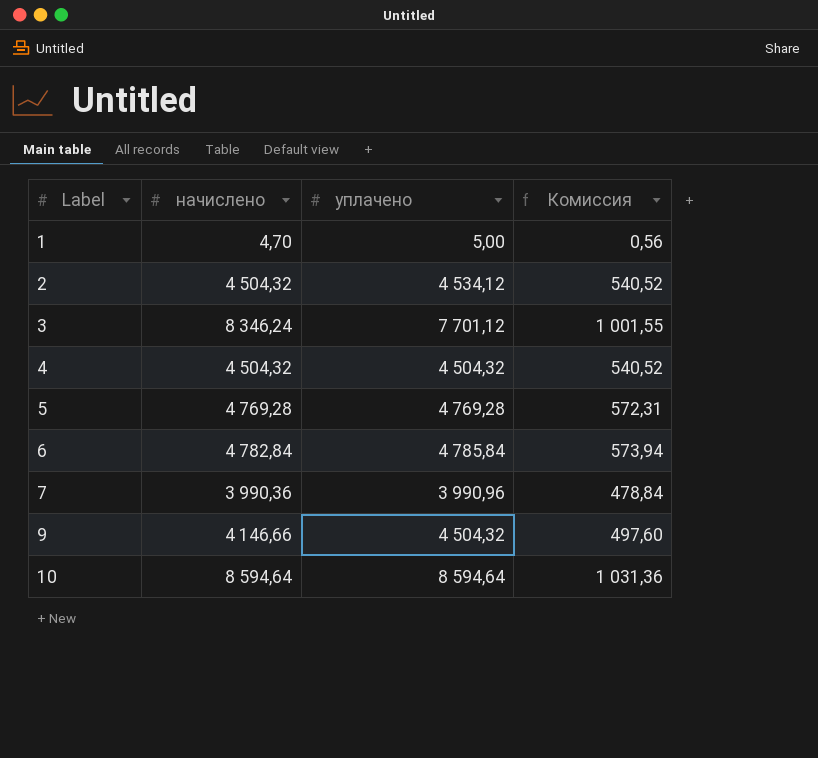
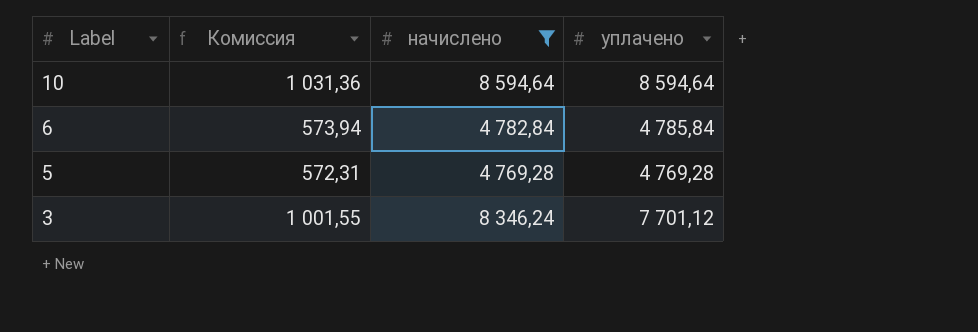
filter: none -> начислено >= 4 769,28
row order: Label ascending -> Label descending
column Комиссия | position: 4 -> 2

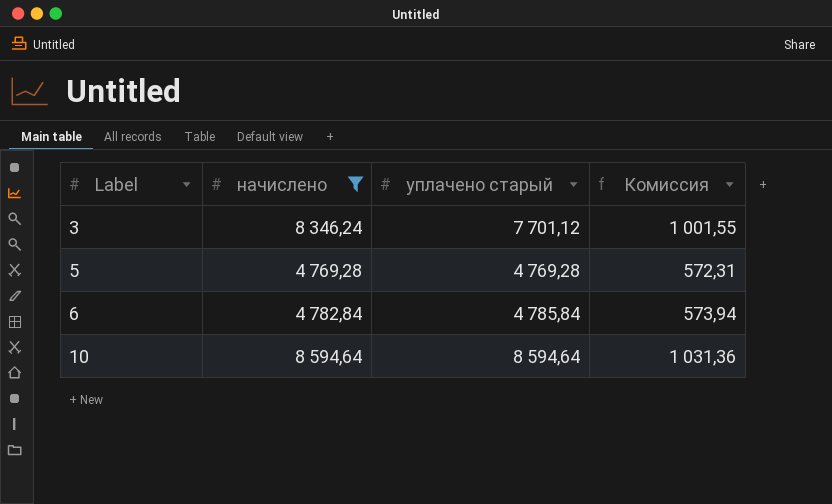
row order: Label descending -> Label ascending
column name: уплачено -> уплачено старый
column Комиссия | position: 2 -> 4

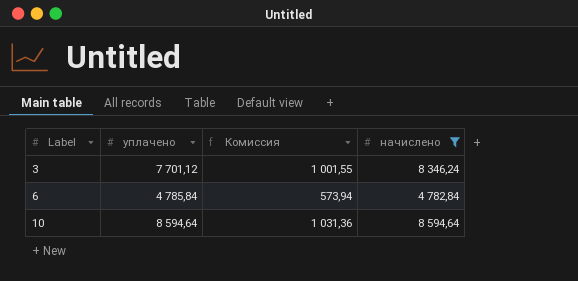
column name: уплачено старый -> уплачено
column начислено | position: 2 -> 4
row 5: 4 769,28 | 4 769,28 | 572,31 -> none

